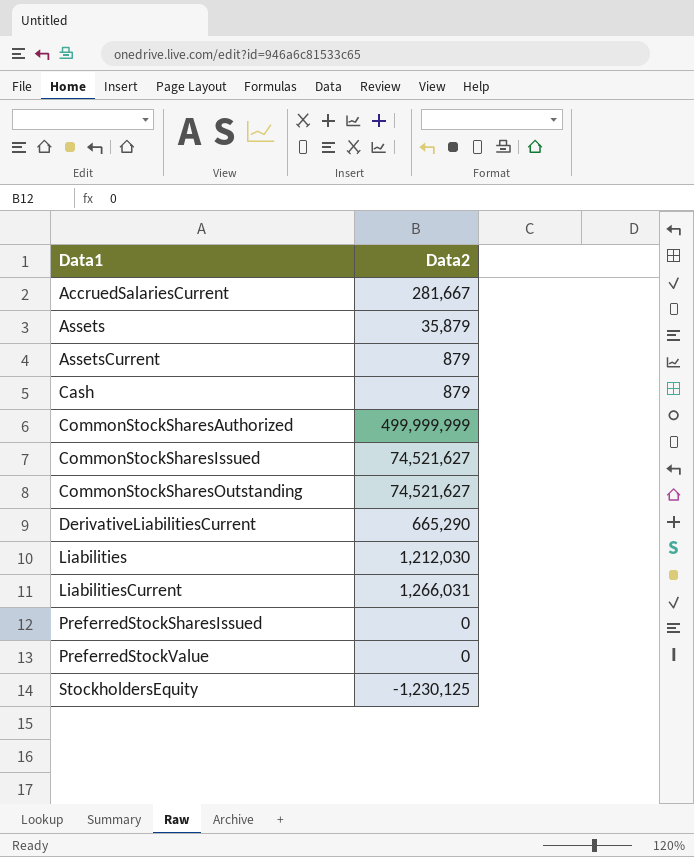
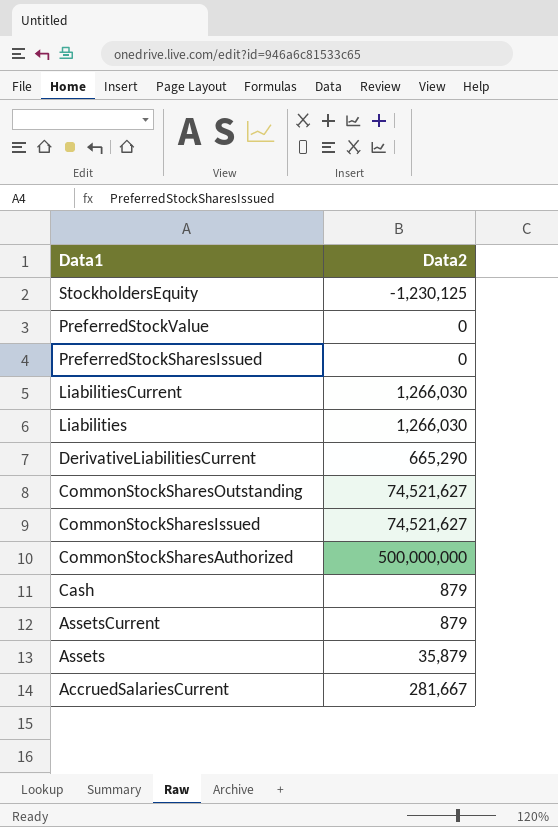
row order: Data1 ascending -> Data1 descending
LiabilitiesCurrent | Data2: 1,266,031 -> 1,266,030
Liabilities | Data2: 1,212,030 -> 1,266,030
CommonStockSharesAuthorized | Data2: 499,999,999 -> 500,000,000

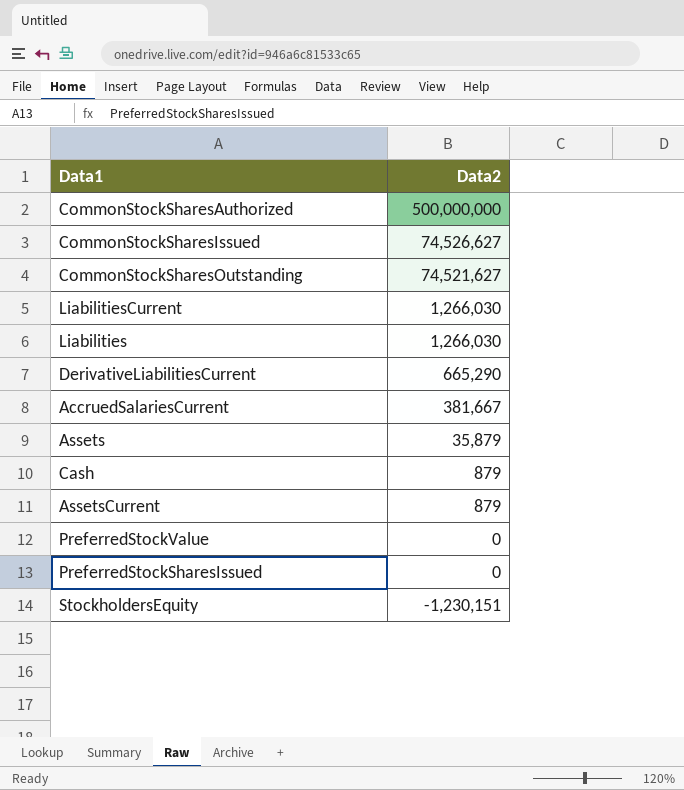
row order: Data1 descending -> Data2 descending
CommonStockSharesIssued | Data2: 74,521,627 -> 74,526,627
AccruedSalariesCurrent | Data2: 281,667 -> 381,667
StockholdersEquity | Data2: -1,230,125 -> -1,230,151

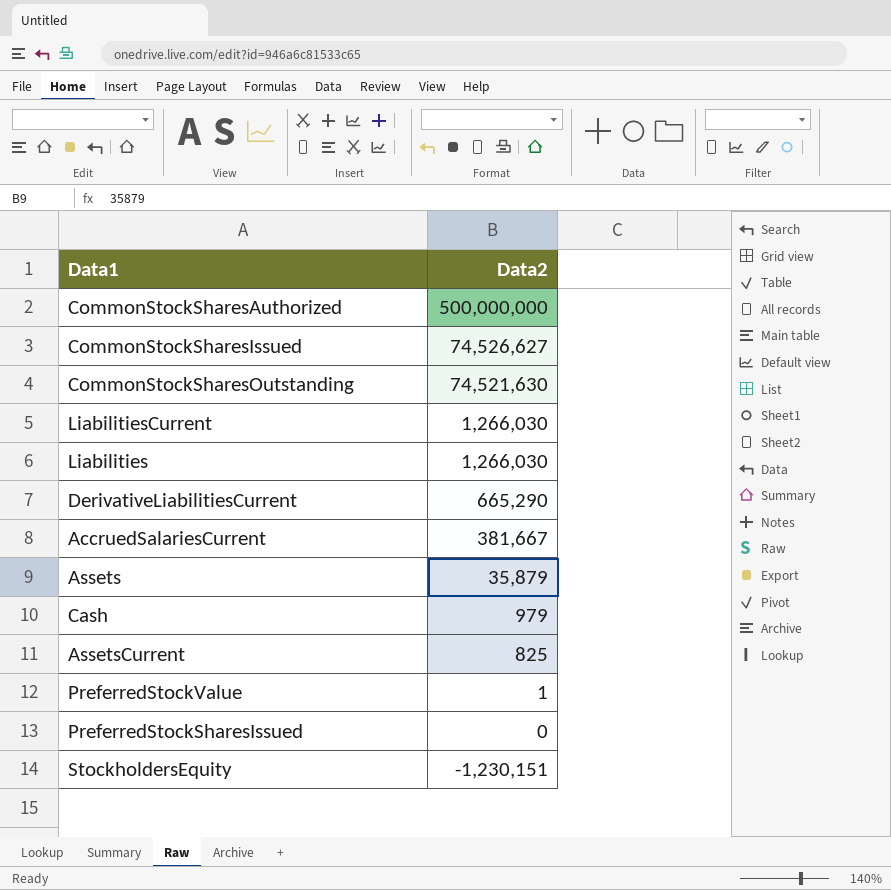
CommonStockSharesOutstanding | Data2: 74,521,627 -> 74,521,630
Cash | Data2: 879 -> 979
AssetsCurrent | Data2: 879 -> 825
PreferredStockValue | Data2: 0 -> 1

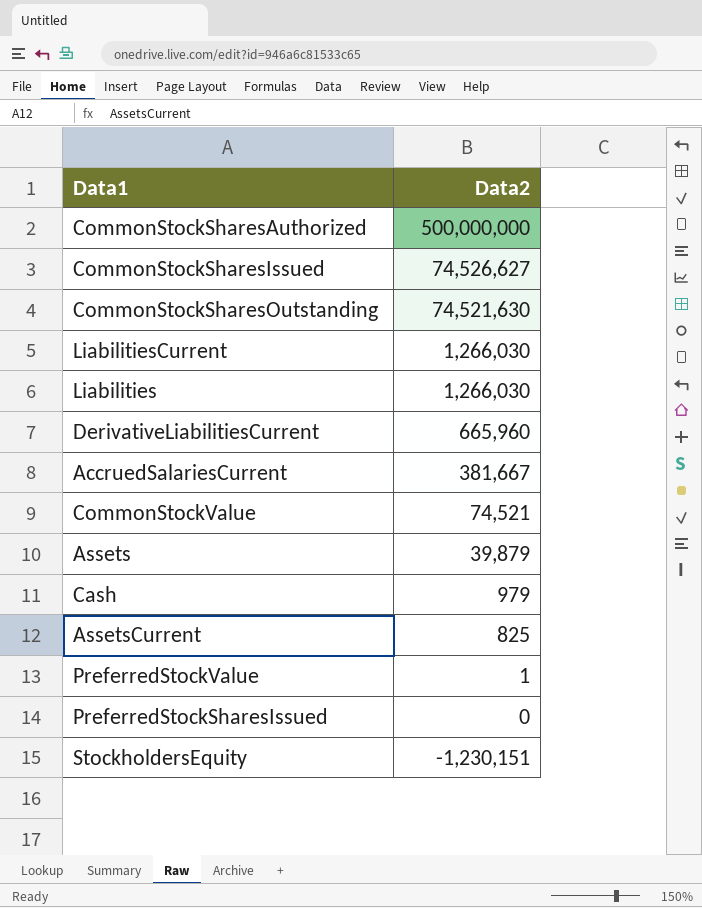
DerivativeLiabilitiesCurrent | Data2: 665,290 -> 665,960
row CommonStockValue: none -> 74,521
Assets | Data2: 35,879 -> 39,879

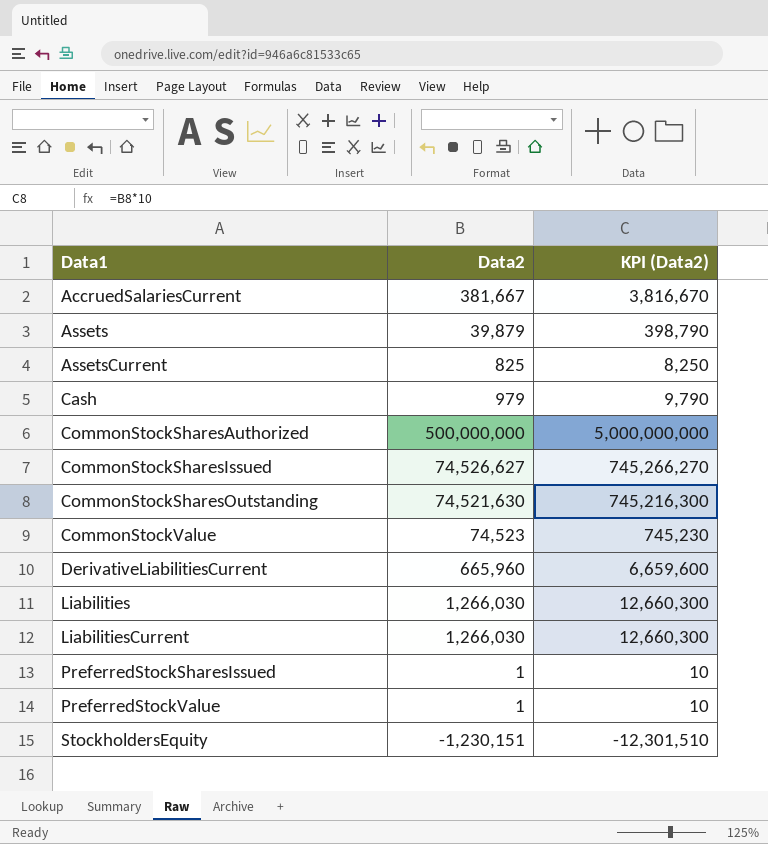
row order: Data2 descending -> Data1 ascending
column KPI (Data2) | formula: none -> [Data2] * 10
CommonStockValue | Data2: 74,521 -> 74,523
PreferredStockSharesIssued | Data2: 0 -> 1

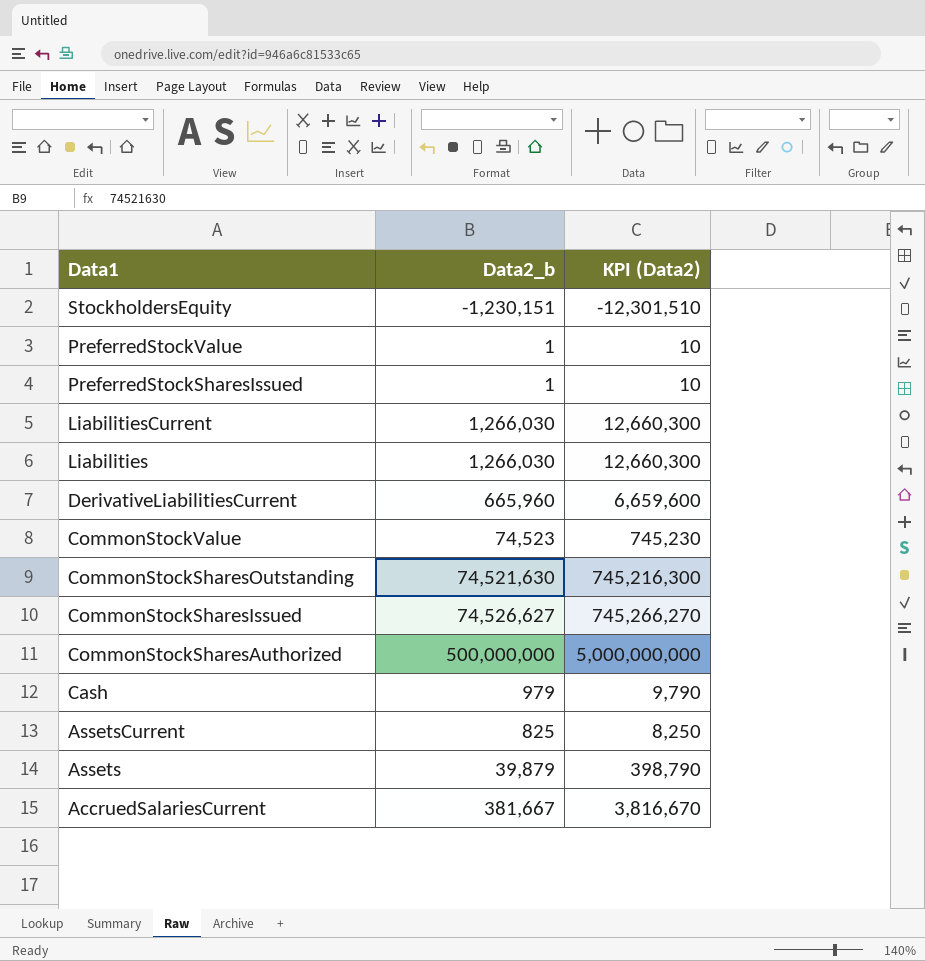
row order: Data1 ascending -> Data1 descending
column name: Data2 -> Data2_b

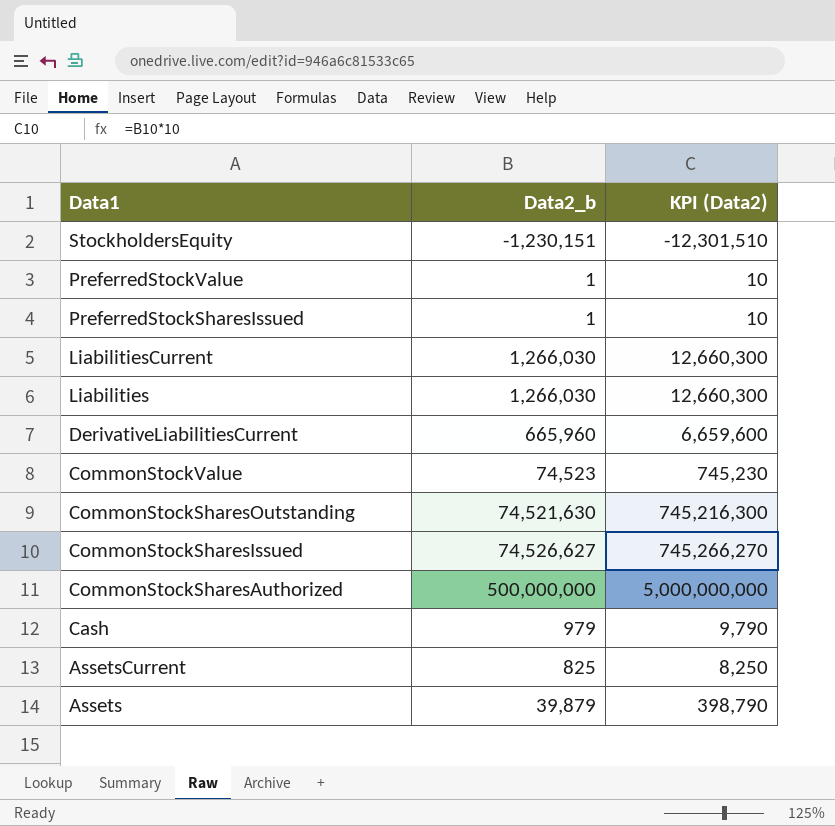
row AccruedSalariesCurrent: 381,667 | 3,816,670 -> none

